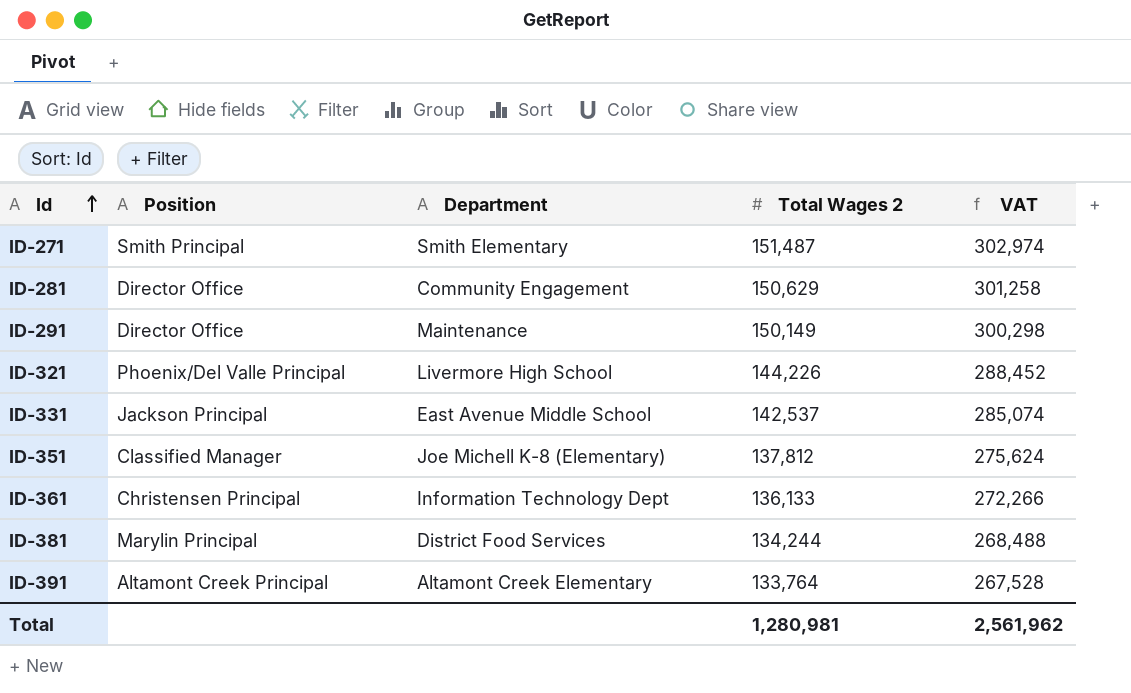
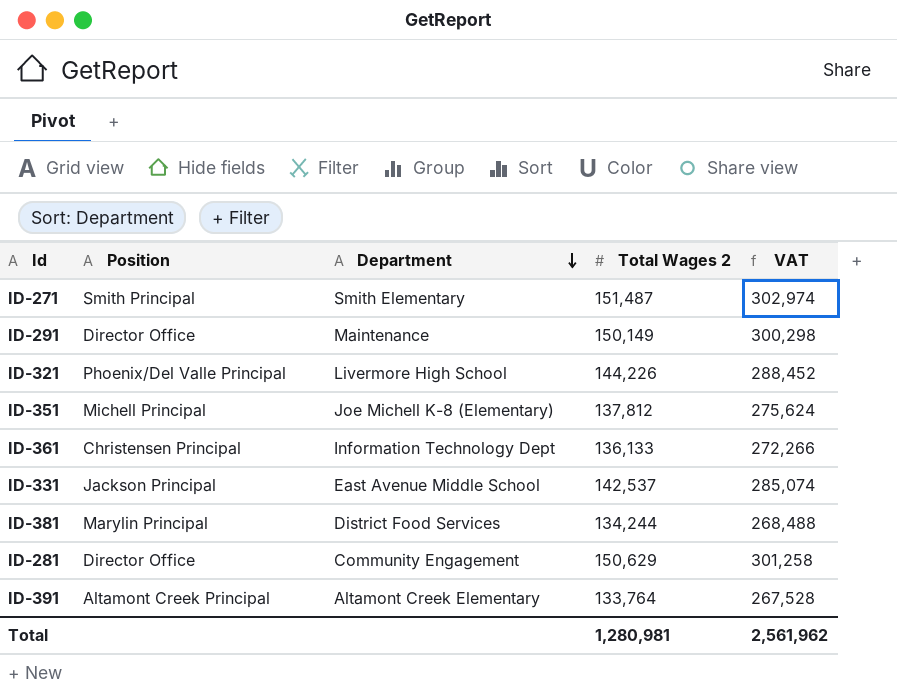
row order: Id ascending -> Department descending
ID-351 | Position: Classified Manager -> Michell Principal

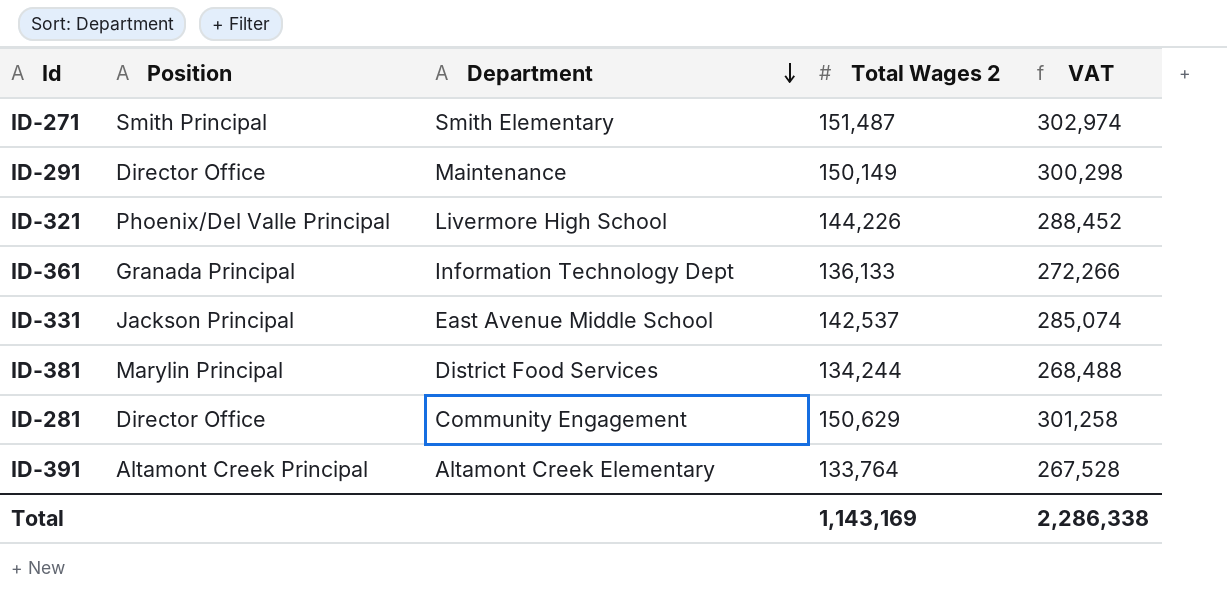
row ID-351: Michell Principal | Joe Michell K-8 (Elementary) | 137,812 | 275,624 -> none
ID-361 | Position: Christensen Principal -> Granada Principal
Total | Total Wages 2: 1,280,981 -> 1,143,169
Total | VAT: 2,561,962 -> 2,286,338

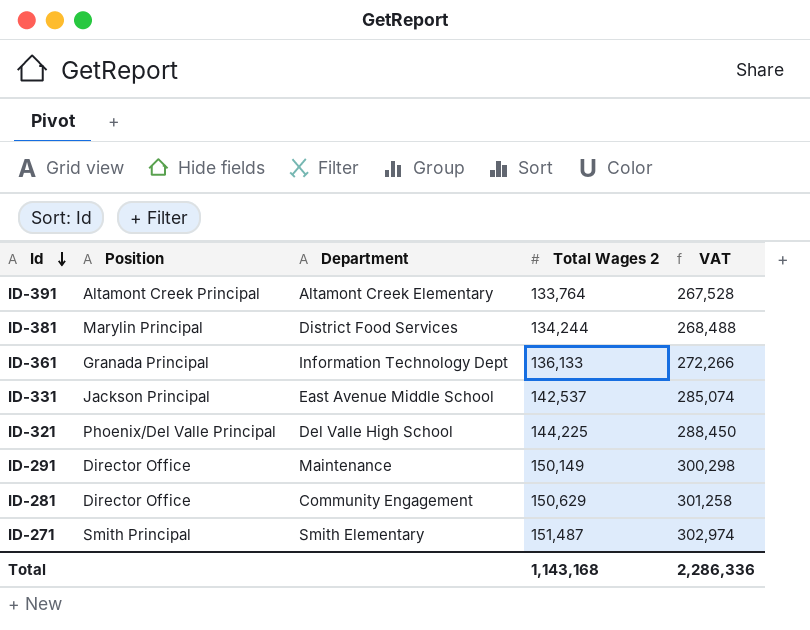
row order: Department descending -> Id descending
ID-321 | Department: Livermore High School -> Del Valle High School
ID-321 | Total Wages 2: 144,226 -> 144,225
ID-321 | VAT: 288,452 -> 288,450
Total | Total Wages 2: 1,143,169 -> 1,143,168
Total | VAT: 2,286,338 -> 2,286,336

